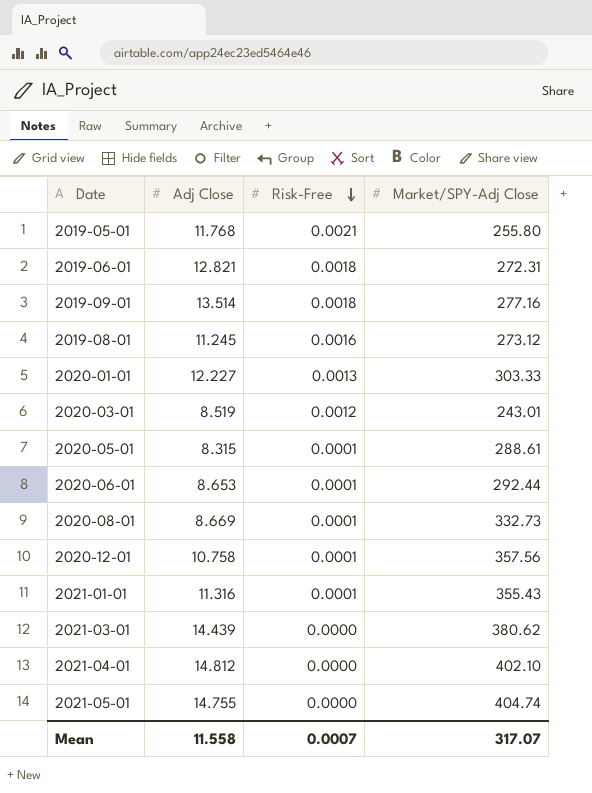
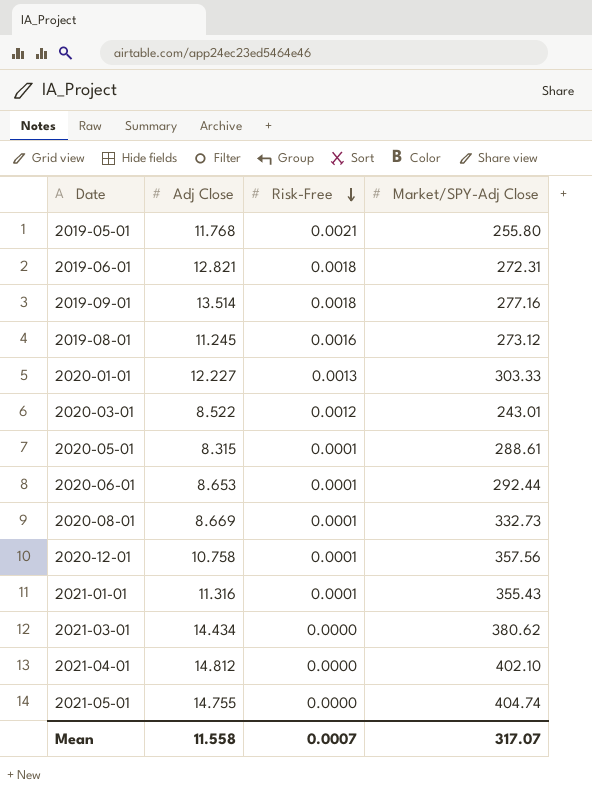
2020-03-01 | Adj Close: 8.519 -> 8.522
2021-03-01 | Adj Close: 14.439 -> 14.434

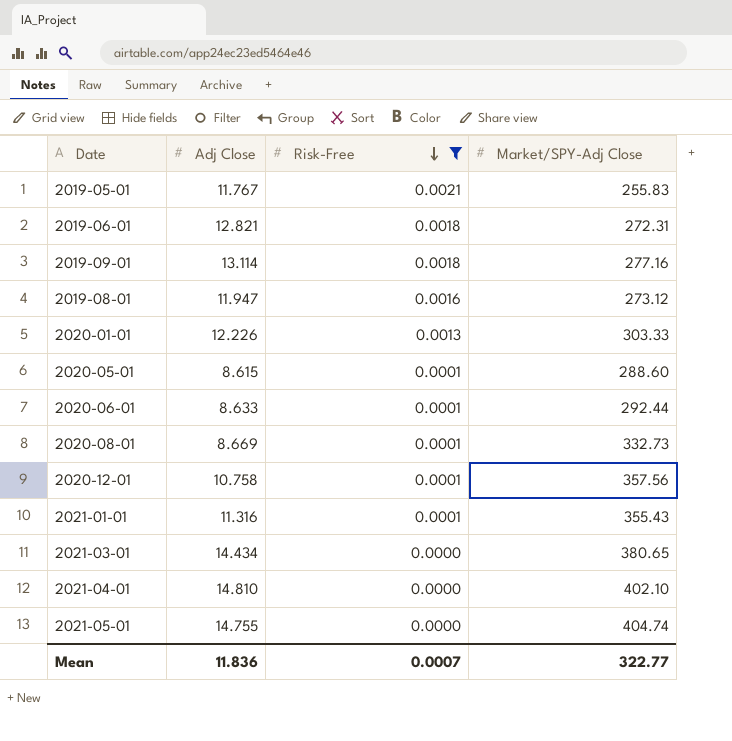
filter: none -> Risk-Free != 0.0012
2019-05-01 | Adj Close: 11.768 -> 11.767
2019-05-01 | Market/SPY-Adj Close: 255.80 -> 255.83
2019-09-01 | Adj Close: 13.514 -> 13.114
2019-08-01 | Adj Close: 11.245 -> 11.947
2020-01-01 | Adj Close: 12.227 -> 12.226
2020-05-01 | Adj Close: 8.315 -> 8.615
2020-05-01 | Market/SPY-Adj Close: 288.61 -> 288.60
2020-06-01 | Adj Close: 8.653 -> 8.633
2021-03-01 | Market/SPY-Adj Close: 380.62 -> 380.65
2021-04-01 | Adj Close: 14.812 -> 14.810
Mean | Adj Close: 11.558 -> 11.836
Mean | Market/SPY-Adj Close: 317.07 -> 322.77

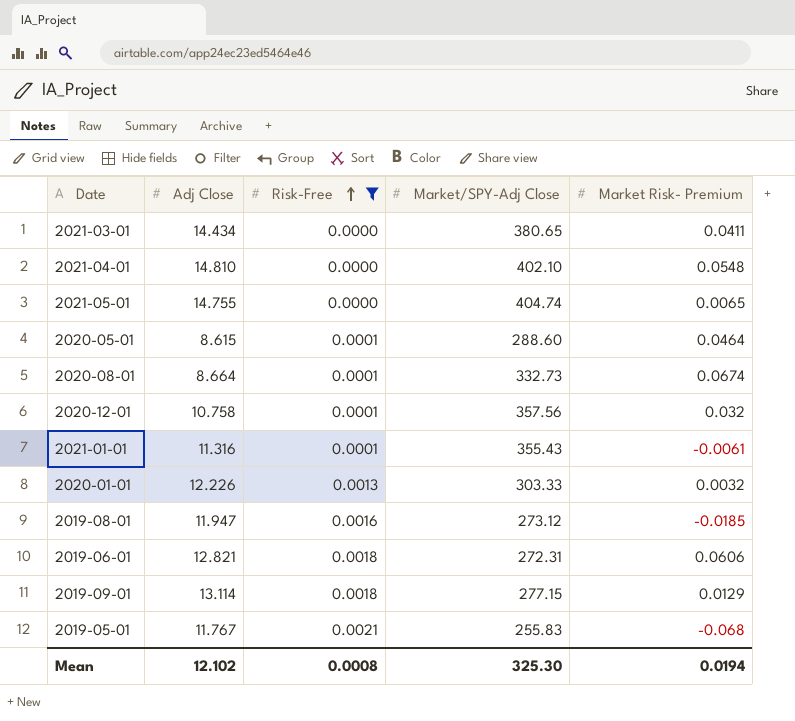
row order: Risk-Free descending -> Risk-Free ascending
column Market Risk- Premium | position: none -> 5
row 2020-06-01: 8.633 | 0.0001 | 292.44 -> none
2020-08-01 | Adj Close: 8.669 -> 8.664
2019-09-01 | Market/SPY-Adj Close: 277.16 -> 277.15
Mean | Adj Close: 11.836 -> 12.102
Mean | Risk-Free: 0.0007 -> 0.0008
Mean | Market/SPY-Adj Close: 322.77 -> 325.30

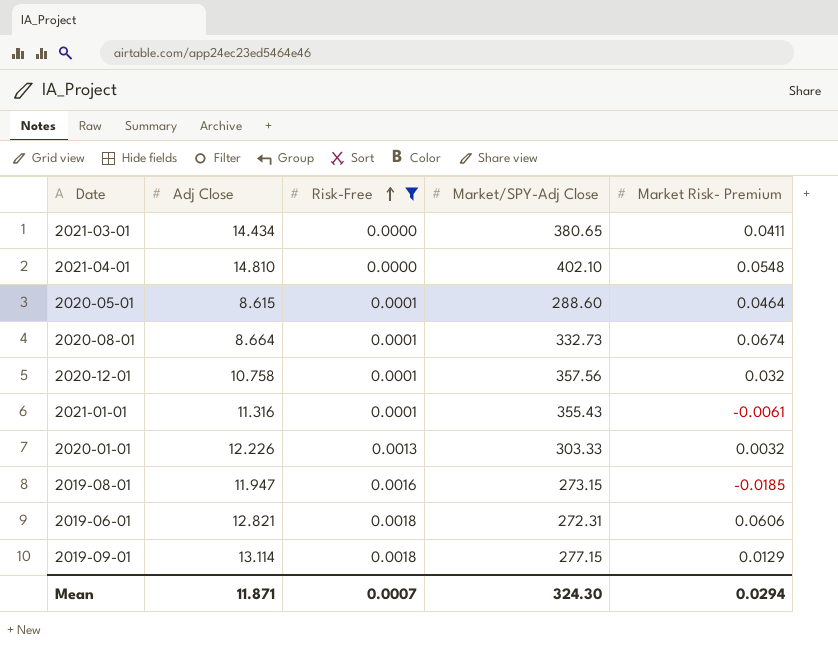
row 2021-05-01: 14.755 | 0.0000 | 404.74 | 0.0065 -> none
row 2019-05-01: 11.767 | 0.0021 | 255.83 | -0.068 -> none
2019-08-01 | Market/SPY-Adj Close: 273.12 -> 273.15
Mean | Adj Close: 12.102 -> 11.871
Mean | Risk-Free: 0.0008 -> 0.0007
Mean | Market/SPY-Adj Close: 325.30 -> 324.30
Mean | Market Risk- Premium: 0.0194 -> 0.0294

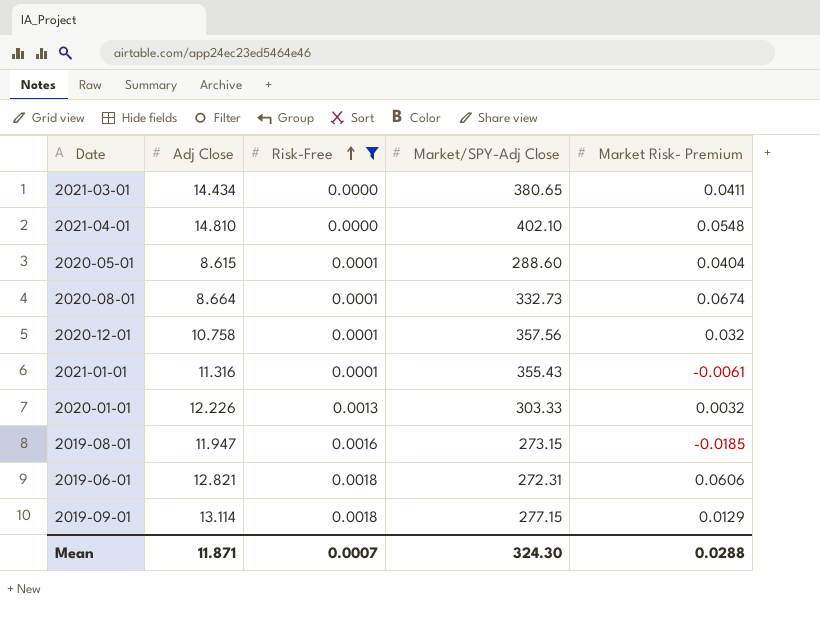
2020-05-01 | Market Risk- Premium: 0.0464 -> 0.0404
Mean | Market Risk- Premium: 0.0294 -> 0.0288

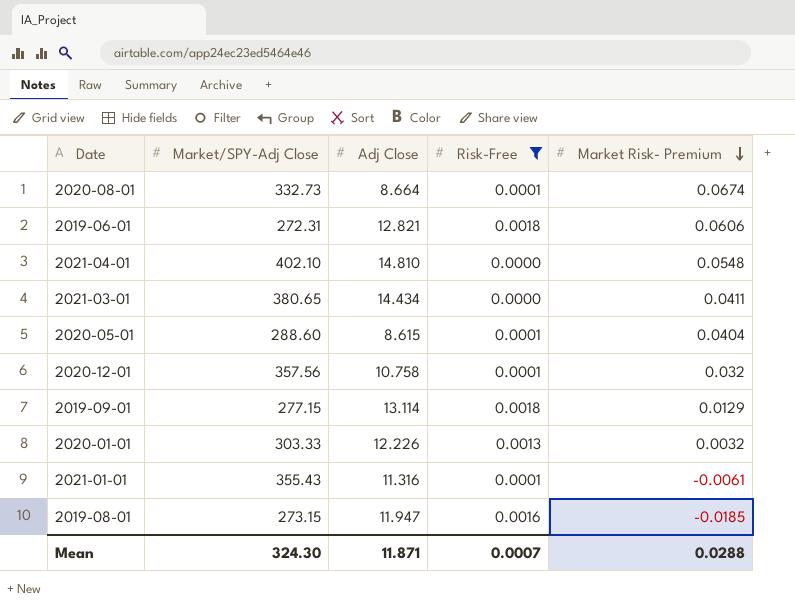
row order: Risk-Free ascending -> Market Risk- Premium descending
column Market/SPY-Adj Close | position: 4 -> 2

